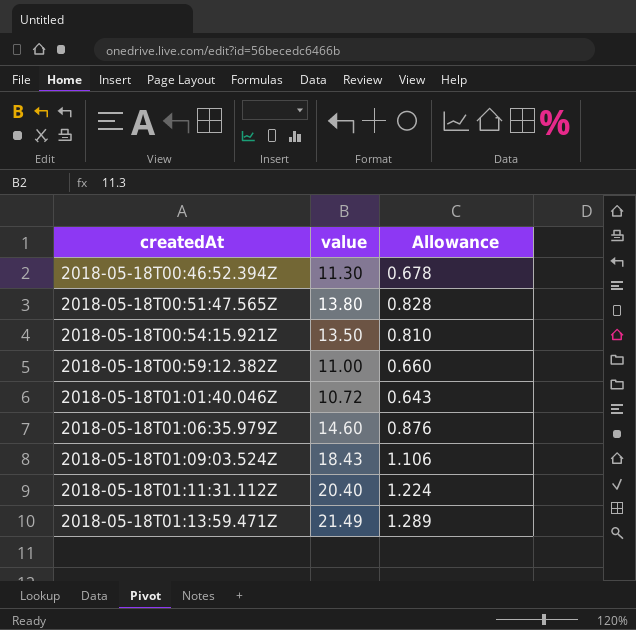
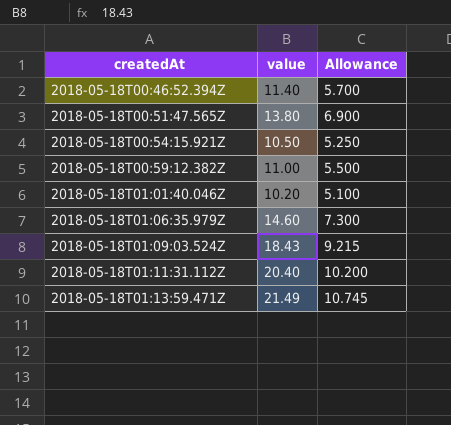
column Allowance | formula: [value] * 0.06 -> [value] * 0.5
2018-05-18T00:46:52.394Z | value: 11.30 -> 11.40
2018-05-18T00:54:15.921Z | value: 13.50 -> 10.50
2018-05-18T01:01:40.046Z | value: 10.72 -> 10.20

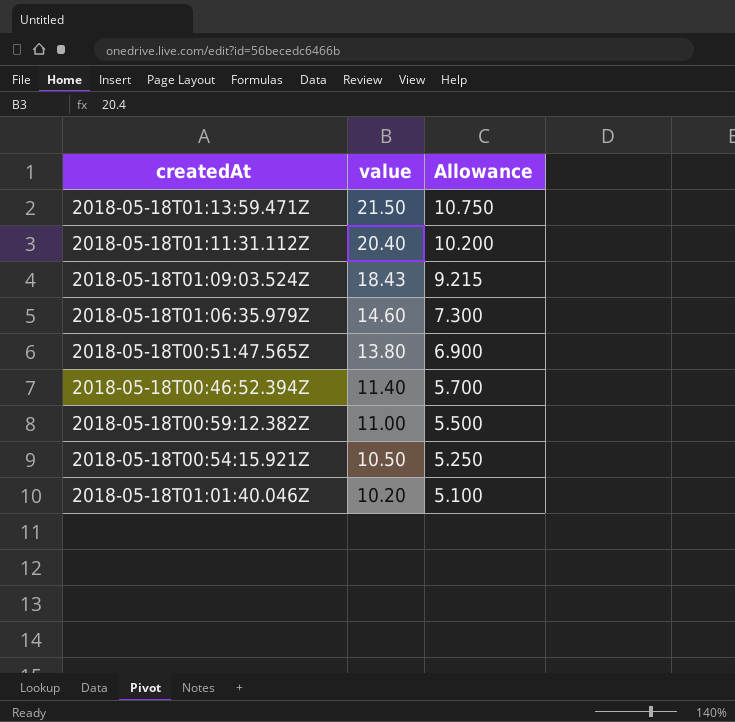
row order: createdAt ascending -> value descending
2018-05-18T01:13:59.471Z | value: 21.49 -> 21.50
2018-05-18T01:13:59.471Z | Allowance: 10.745 -> 10.750

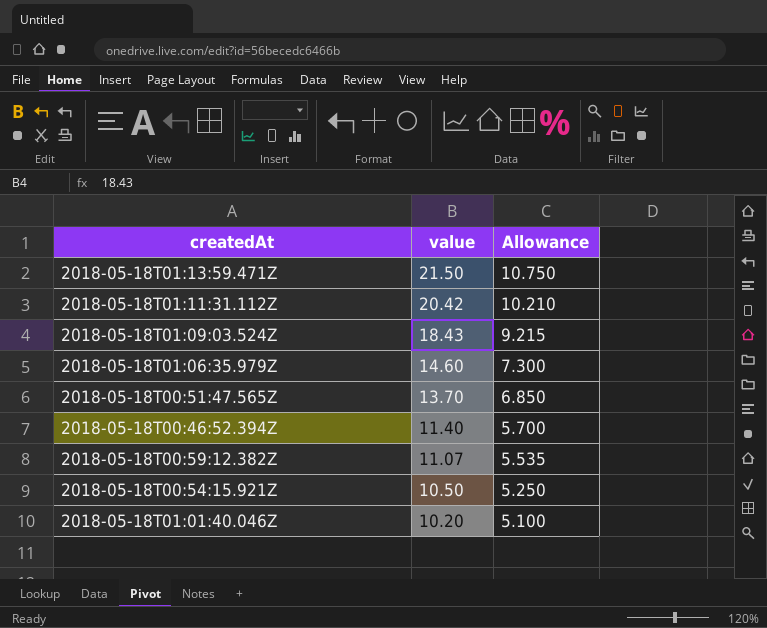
2018-05-18T01:11:31.112Z | value: 20.40 -> 20.42
2018-05-18T01:11:31.112Z | Allowance: 10.200 -> 10.210
2018-05-18T00:51:47.565Z | value: 13.80 -> 13.70
2018-05-18T00:51:47.565Z | Allowance: 6.900 -> 6.850
2018-05-18T00:59:12.382Z | value: 11.00 -> 11.07
2018-05-18T00:59:12.382Z | Allowance: 5.500 -> 5.535

